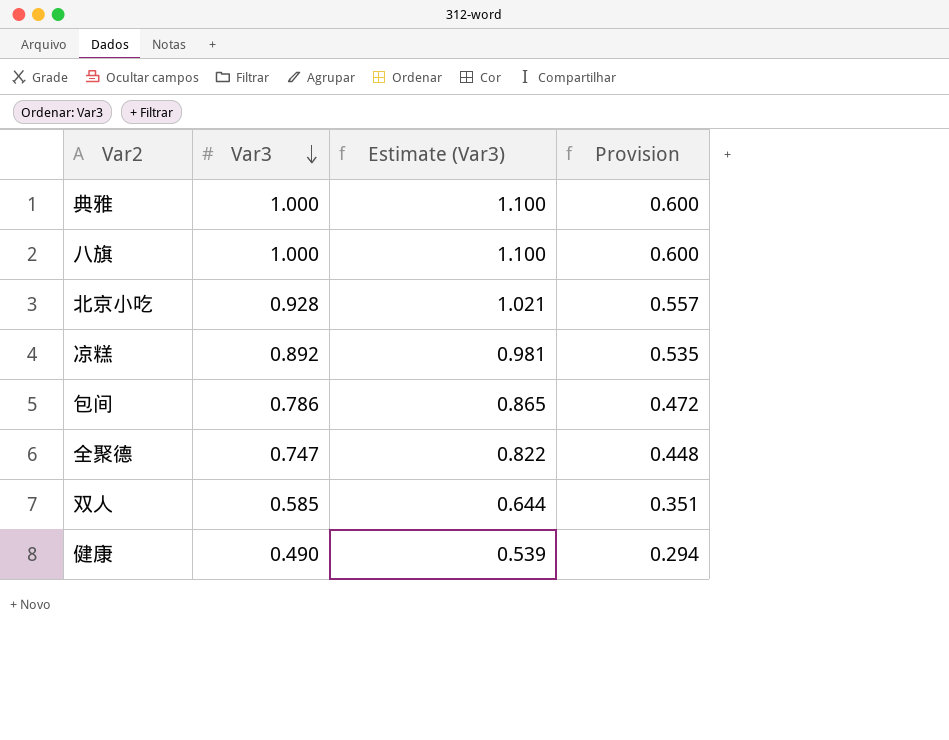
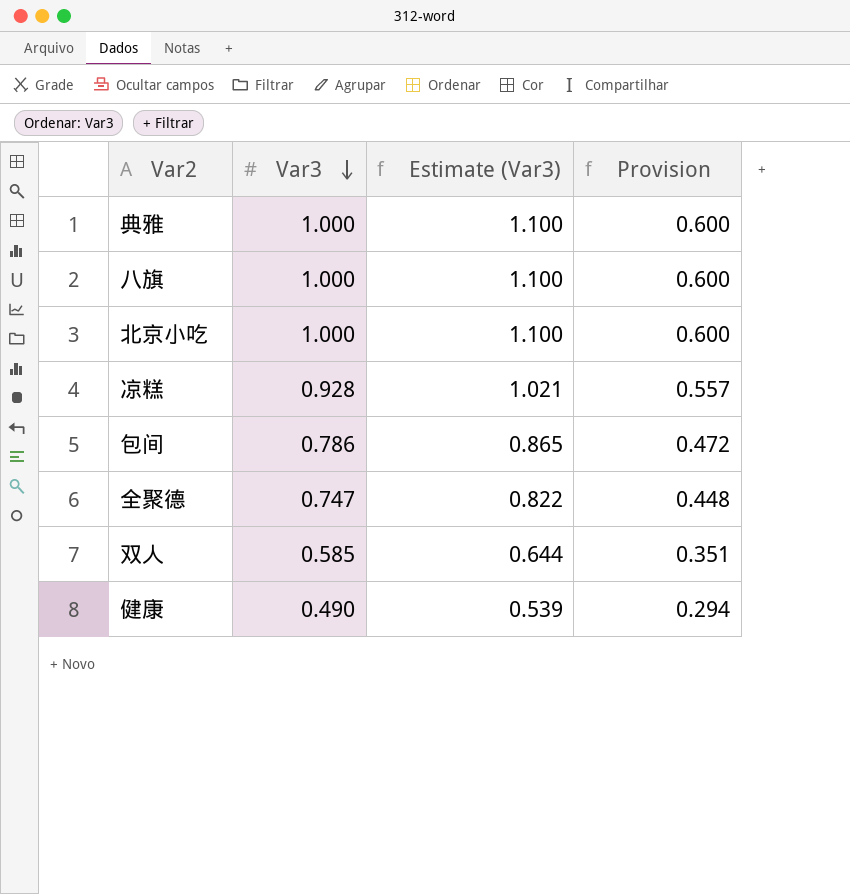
北京小吃 | Var3: 0.928 -> 1.000
北京小吃 | Estimate (Var3): 1.021 -> 1.100
北京小吃 | Provision: 0.557 -> 0.600
凉糕 | Var3: 0.892 -> 0.928
凉糕 | Estimate (Var3): 0.981 -> 1.021
凉糕 | Provision: 0.535 -> 0.557

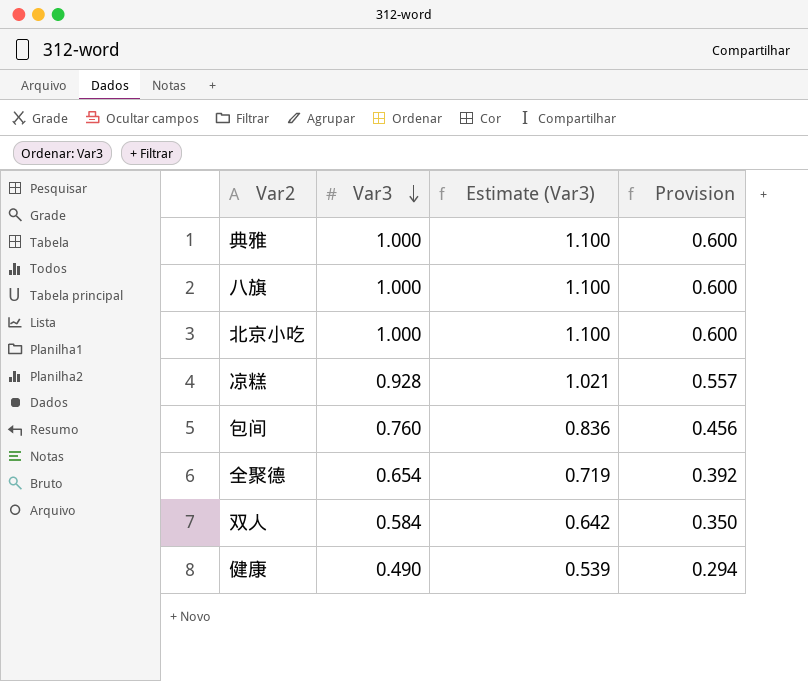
包间 | Var3: 0.786 -> 0.760
包间 | Estimate (Var3): 0.865 -> 0.836
包间 | Provision: 0.472 -> 0.456
全聚德 | Var3: 0.747 -> 0.654
全聚德 | Estimate (Var3): 0.822 -> 0.719
全聚德 | Provision: 0.448 -> 0.392
双人 | Var3: 0.585 -> 0.584
双人 | Estimate (Var3): 0.644 -> 0.642
双人 | Provision: 0.351 -> 0.350

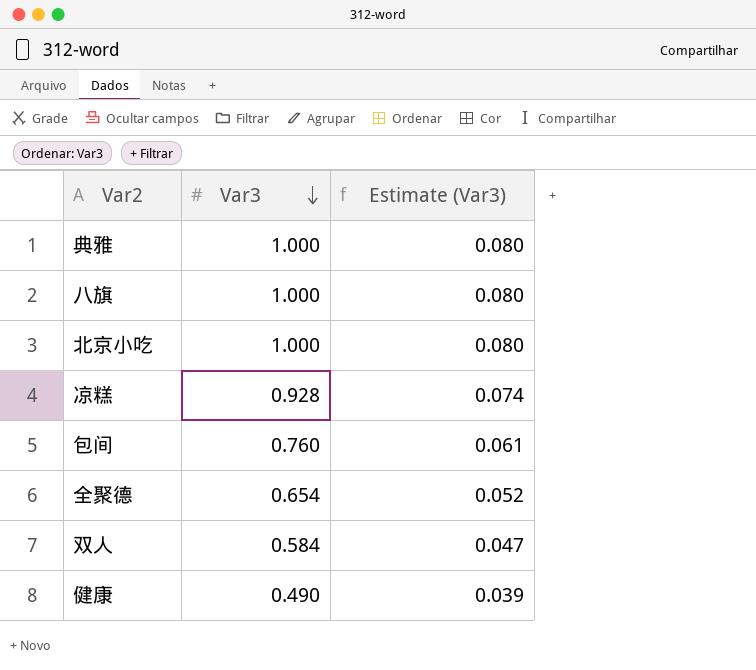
column Provision | formula: [Var3] * 0.6 -> none
column Estimate (Var3) | formula: [Var3] * 1.1 -> [Var3] * 0.08

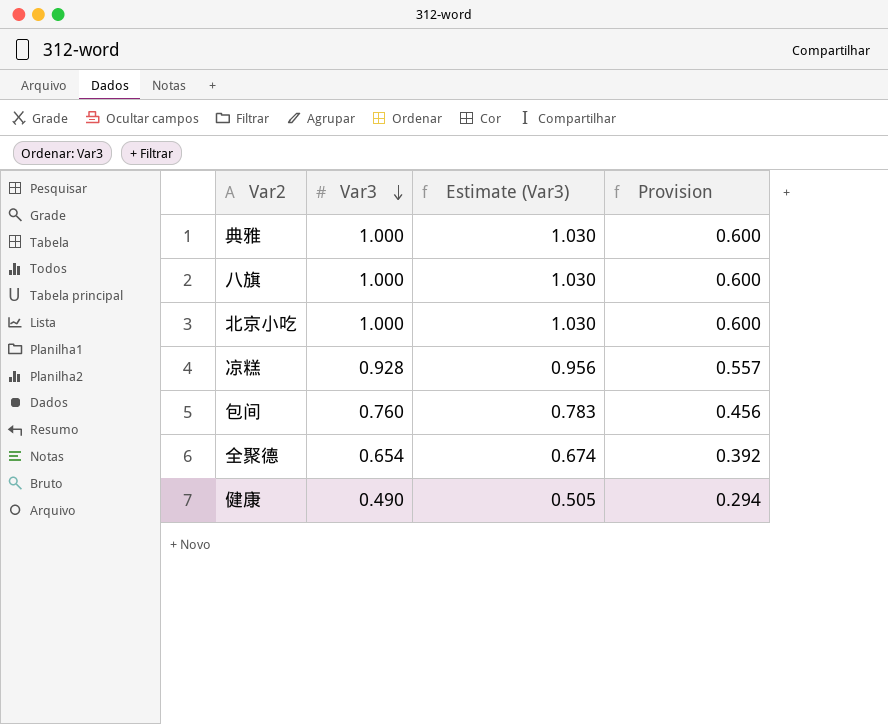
column Estimate (Var3) | formula: [Var3] * 0.08 -> [Var3] * 1.03
column Provision | formula: none -> [Var3] * 0.6
row 双人: 0.584 | 0.047 -> none

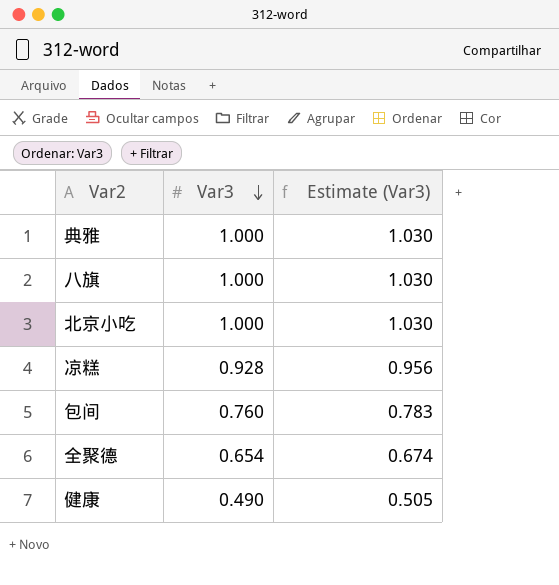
column Provision | formula: [Var3] * 0.6 -> none

